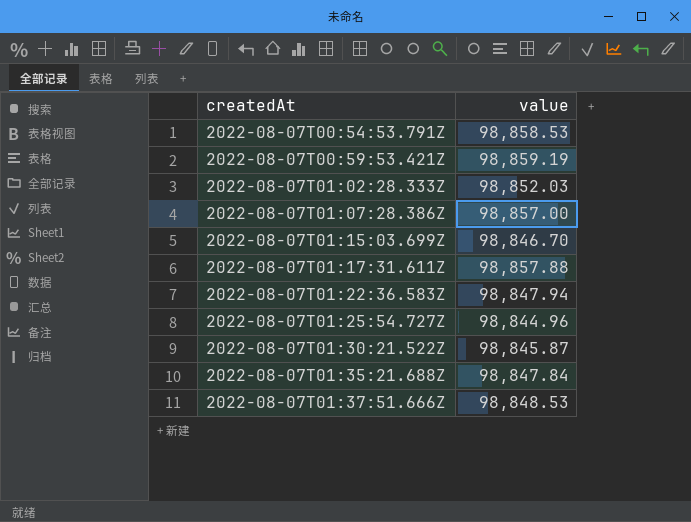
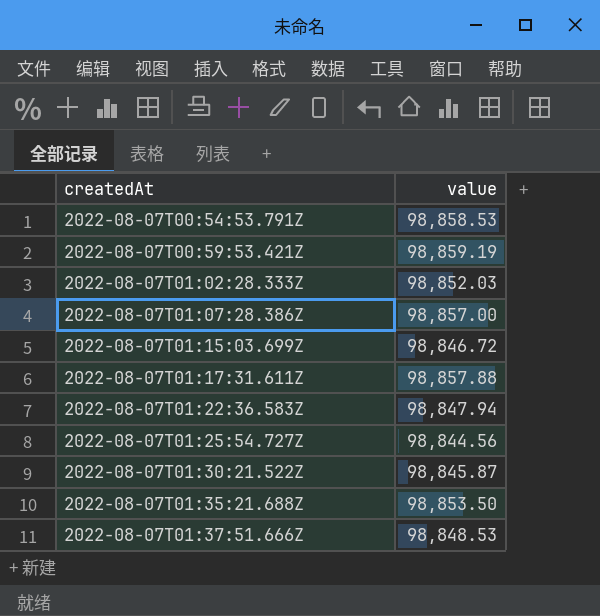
2022-08-07T01:15:03.699Z | value: 98,846.70 -> 98,846.72
2022-08-07T01:25:54.727Z | value: 98,844.96 -> 98,844.56
2022-08-07T01:35:21.688Z | value: 98,847.84 -> 98,853.50

